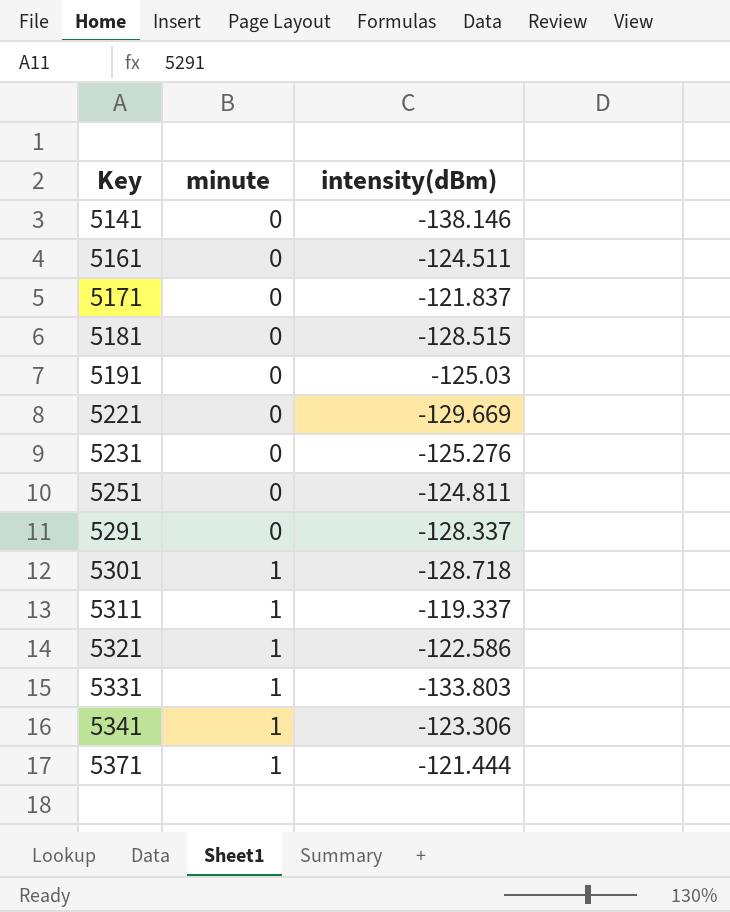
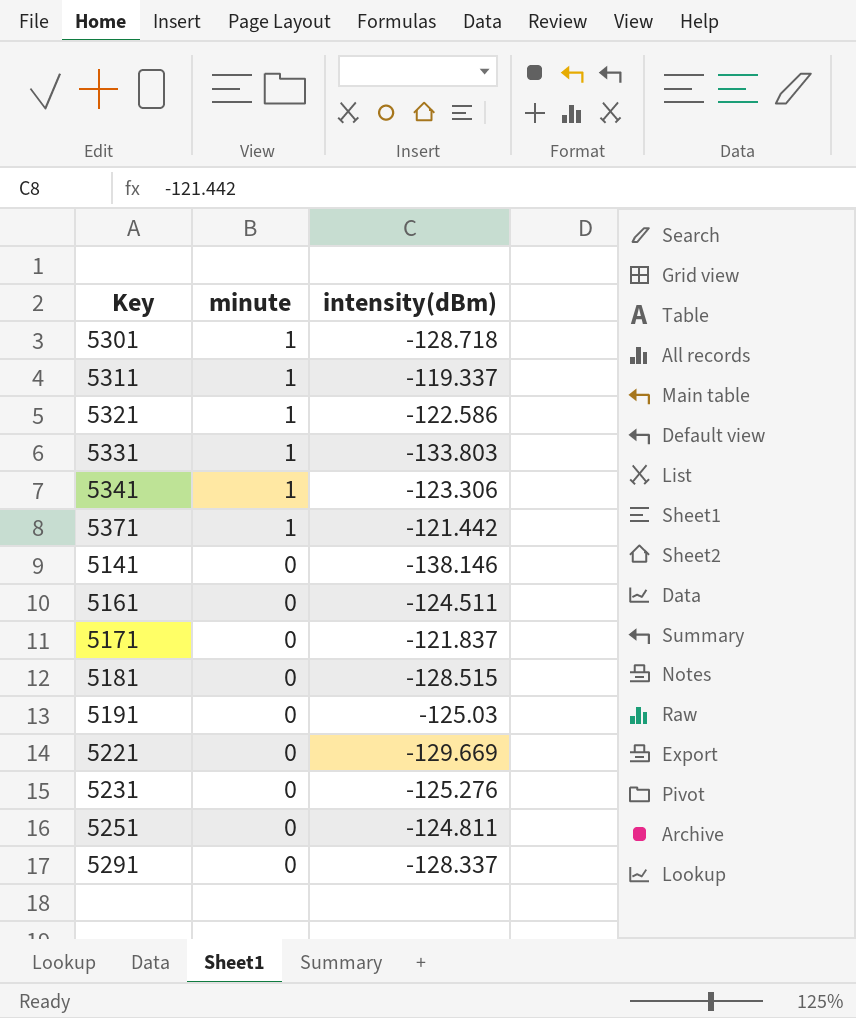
row order: Key ascending -> minute descending
5371 | intensity(dBm): -121.444 -> -121.442

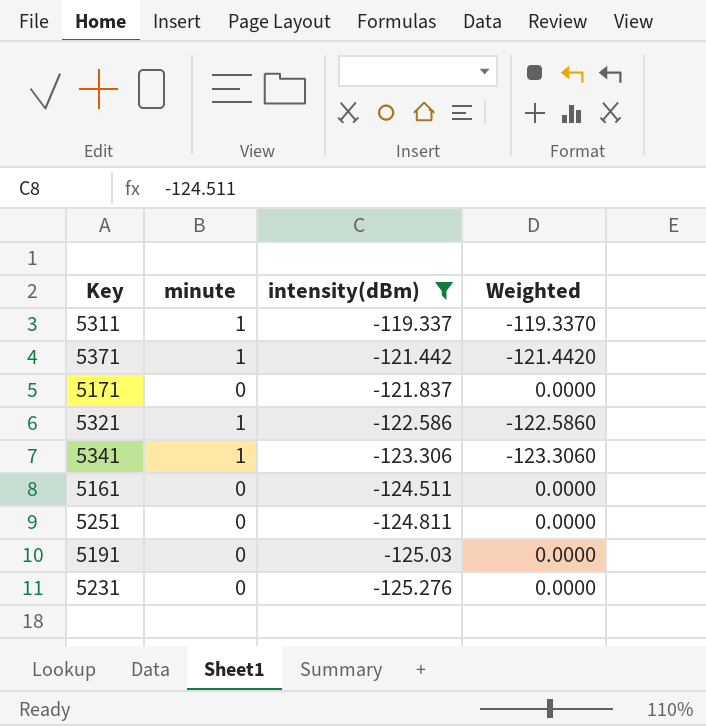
filter: none -> intensity(dBm) >= -125.276
row order: minute descending -> intensity(dBm) descending
column Weighted | formula: none -> [minute] * [intensity(dBm)]

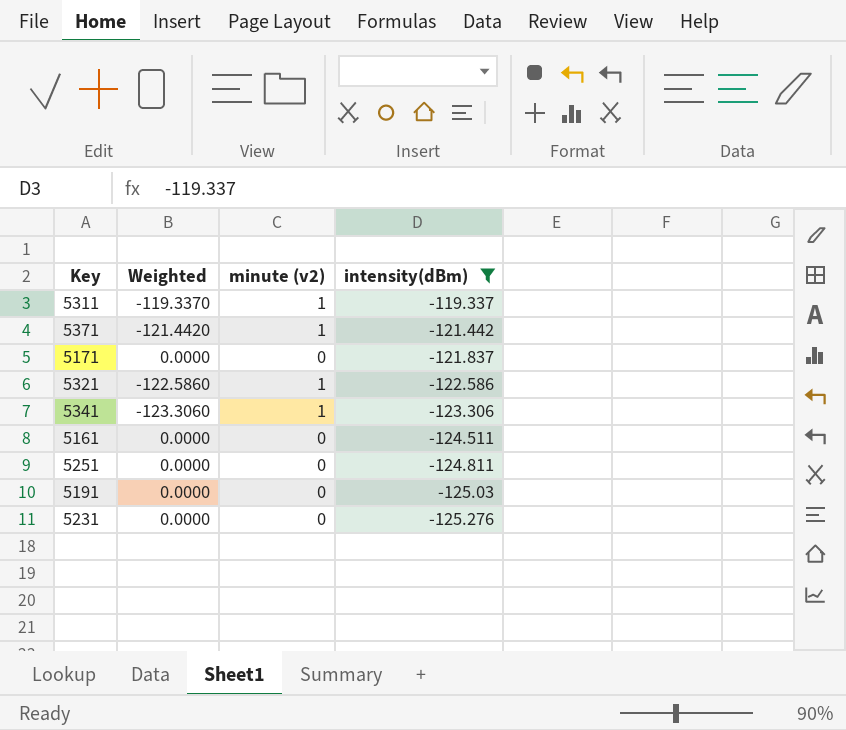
column Weighted | position: 4 -> 2
column name: minute -> minute (v2)

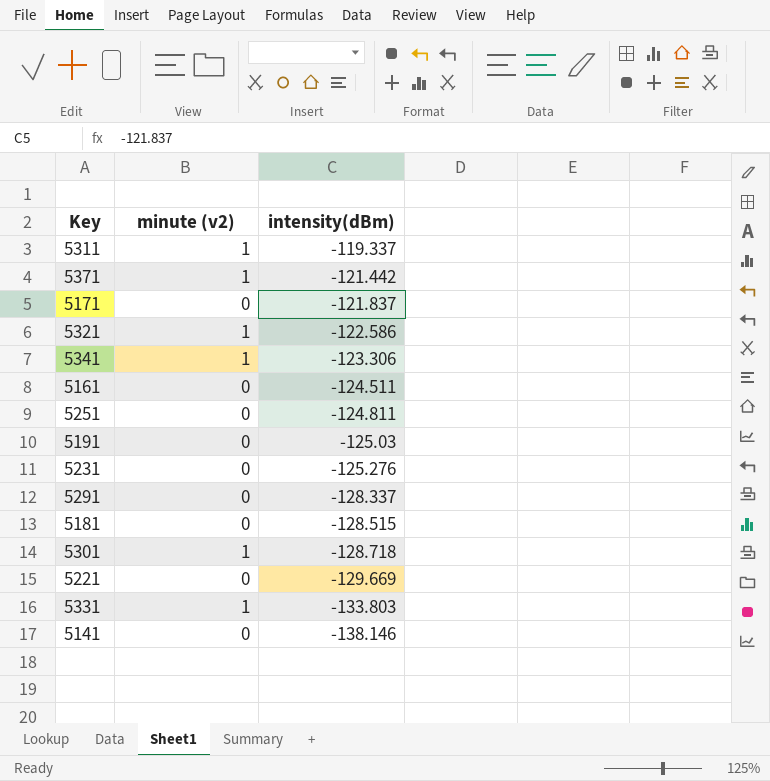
filter: intensity(dBm) >= -125.276 -> none
column Weighted | formula: [minute (v2)] * [intensity(dBm)] -> none

